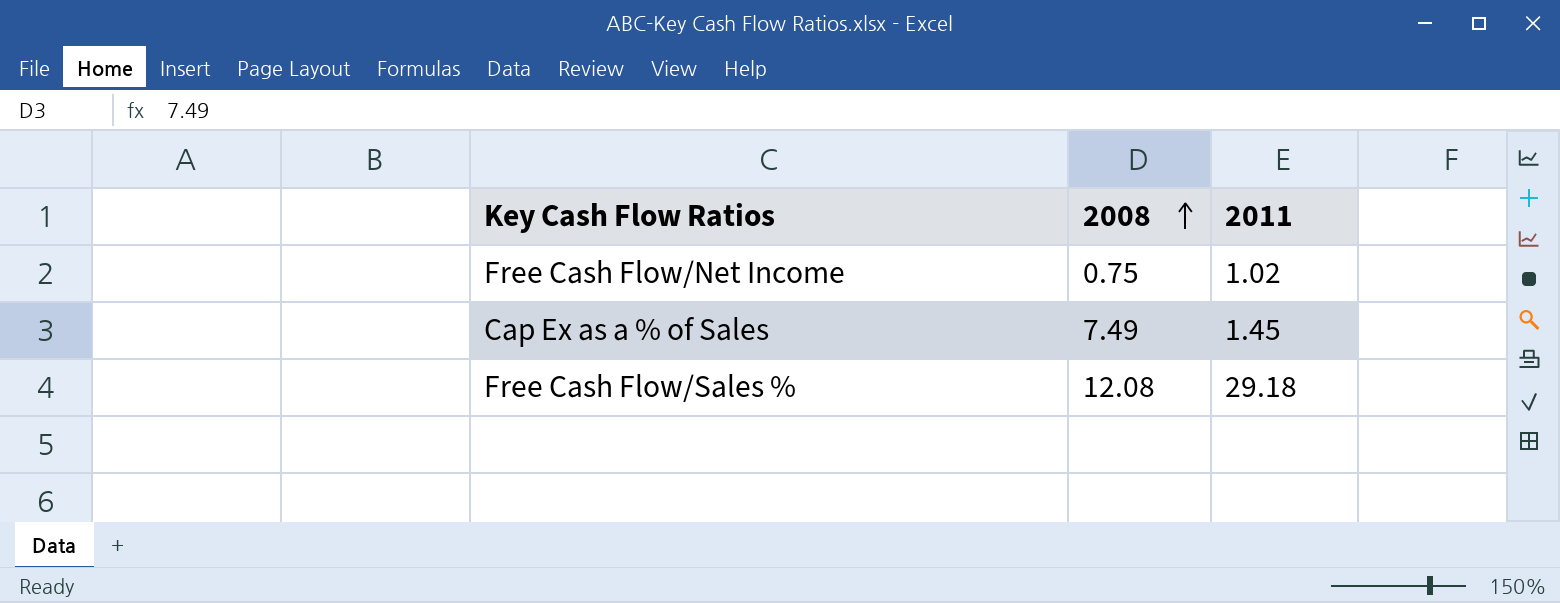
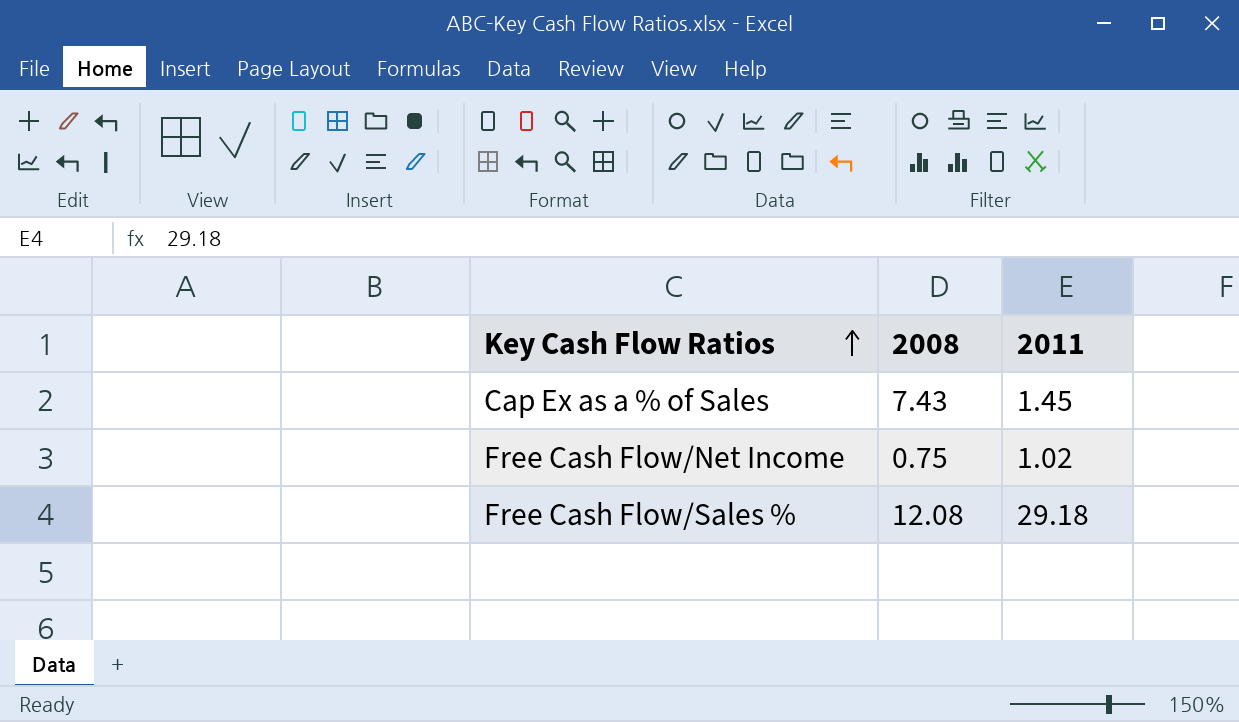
row order: 2008 ascending -> Key Cash Flow Ratios ascending
Cap Ex as a % of Sales | 2008: 7.49 -> 7.43

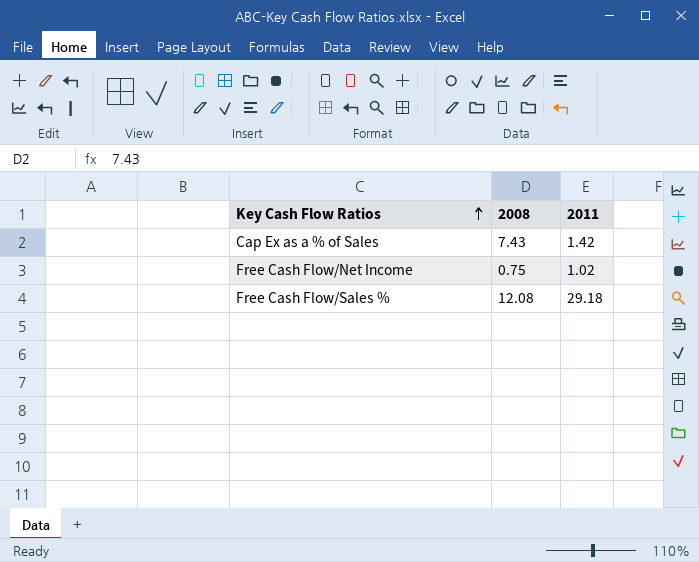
Cap Ex as a % of Sales | 2011: 1.45 -> 1.42

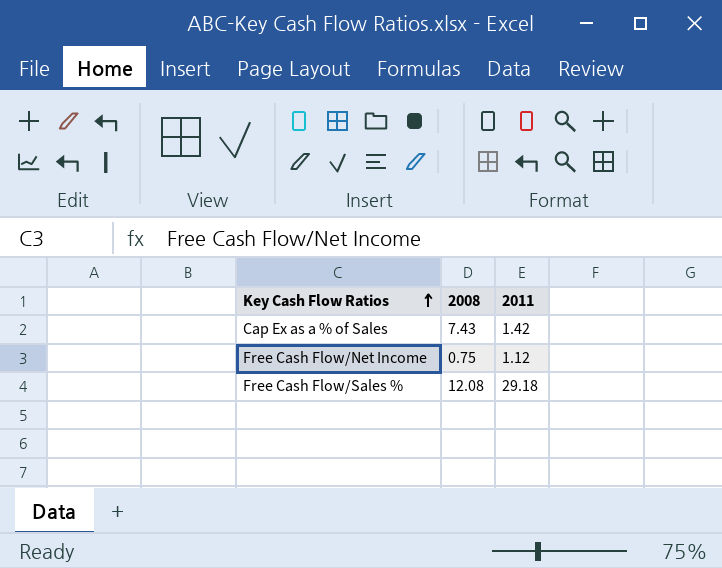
Free Cash Flow/Net Income | 2011: 1.02 -> 1.12

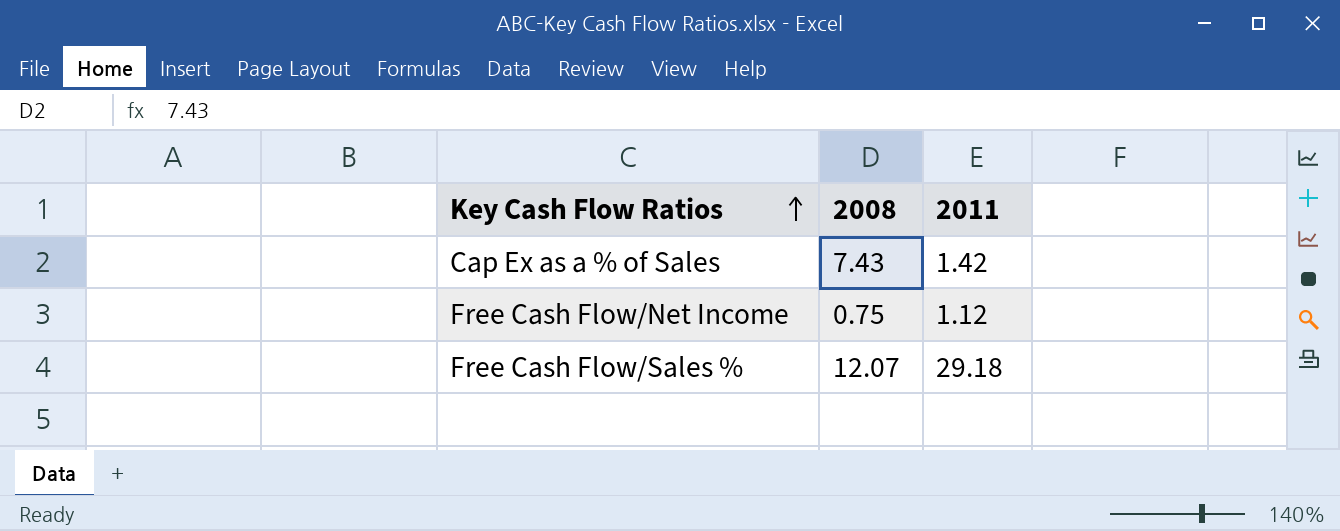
Free Cash Flow/Sales % | 2008: 12.08 -> 12.07

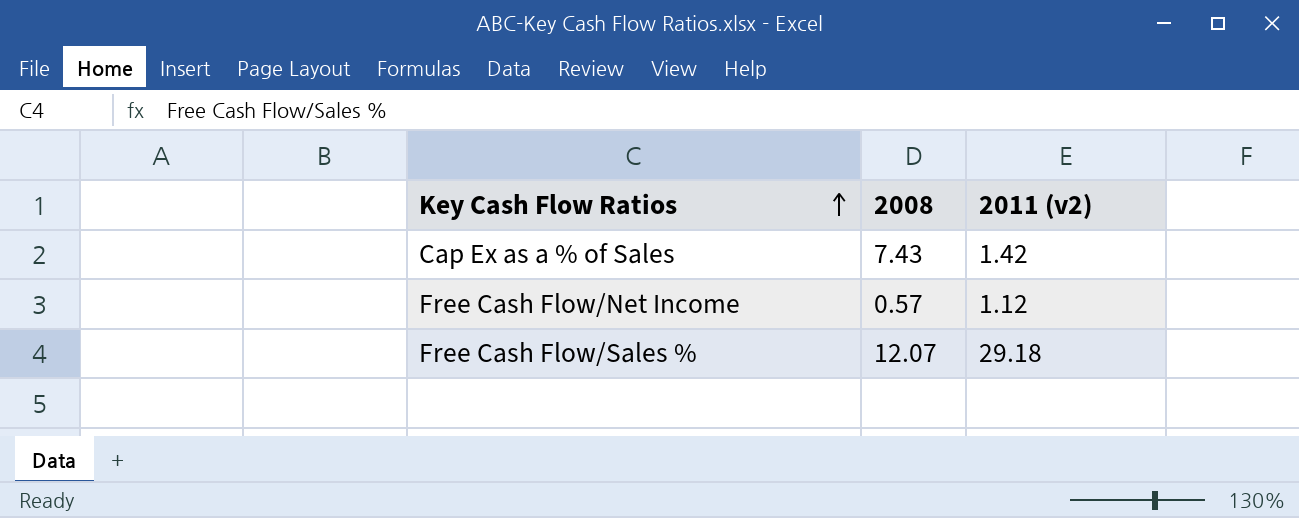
column name: 2011 -> 2011 (v2)
Free Cash Flow/Net Income | 2008: 0.75 -> 0.57

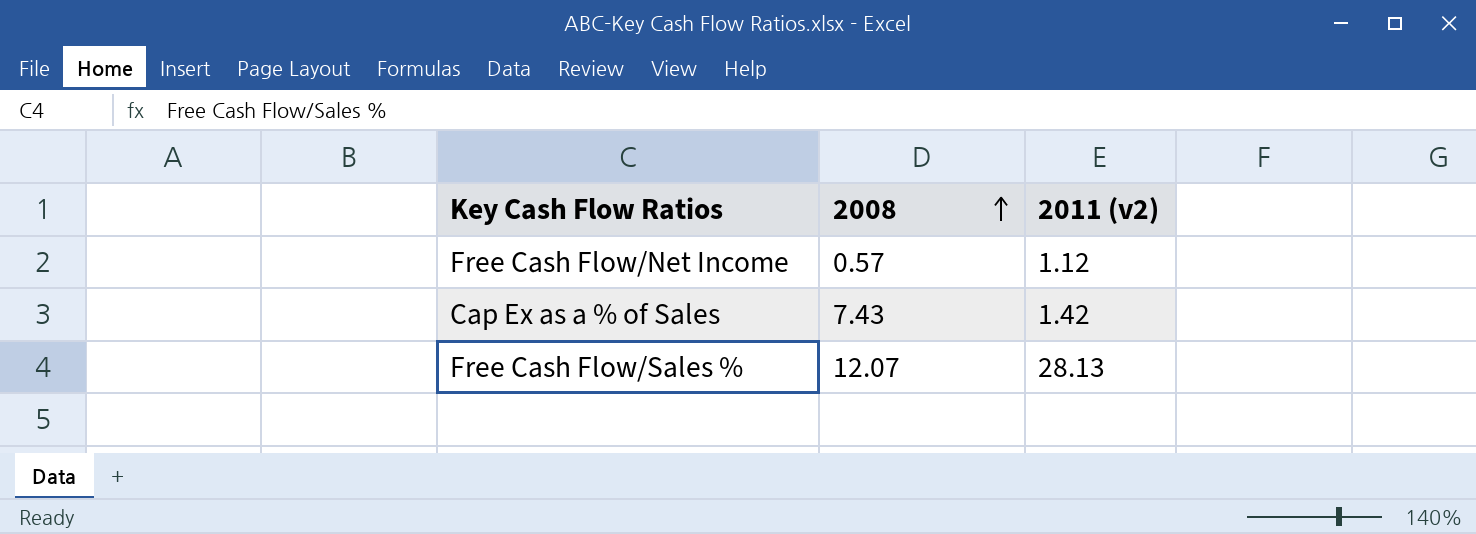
row order: Key Cash Flow Ratios ascending -> 2008 ascending
Free Cash Flow/Sales % | 2011 (v2): 29.18 -> 28.13

